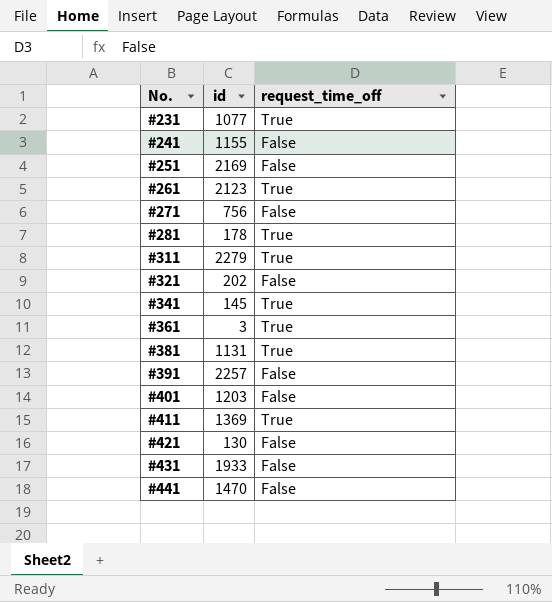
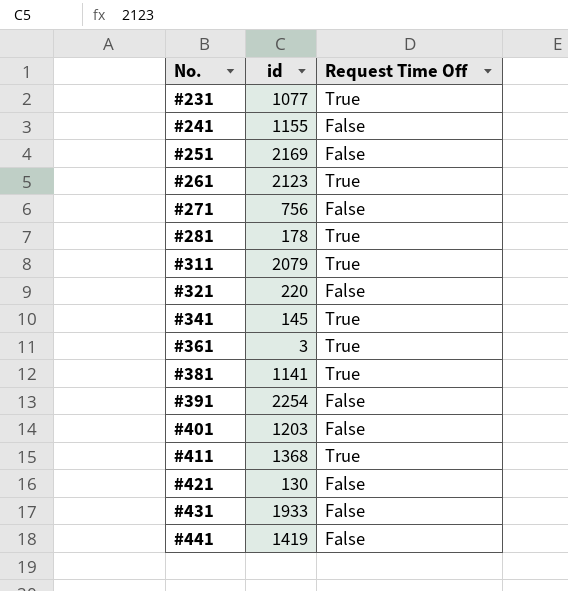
column name: request_time_off -> Request Time Off
#311 | id: 2279 -> 2079
#321 | id: 202 -> 220
#381 | id: 1131 -> 1141
#391 | id: 2257 -> 2254
#411 | id: 1369 -> 1368
#441 | id: 1470 -> 1419

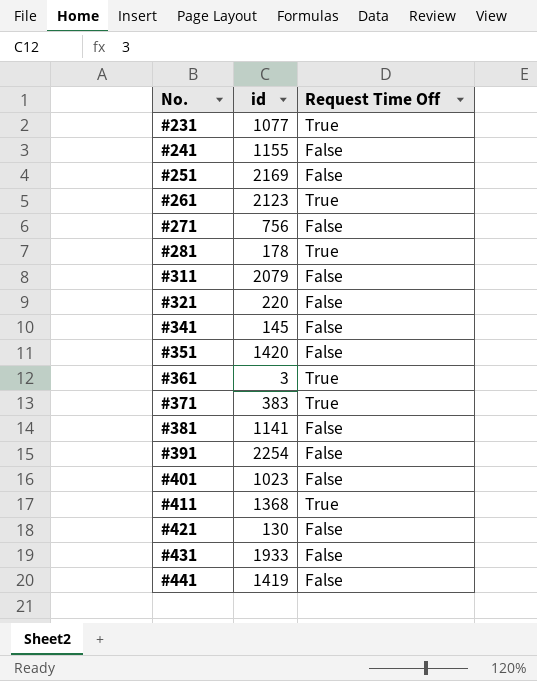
#311 | Request Time Off: True -> False
#341 | Request Time Off: True -> False
row #351: none -> 1420 | False
row #371: none -> 383 | True
#381 | Request Time Off: True -> False
#401 | id: 1203 -> 1023

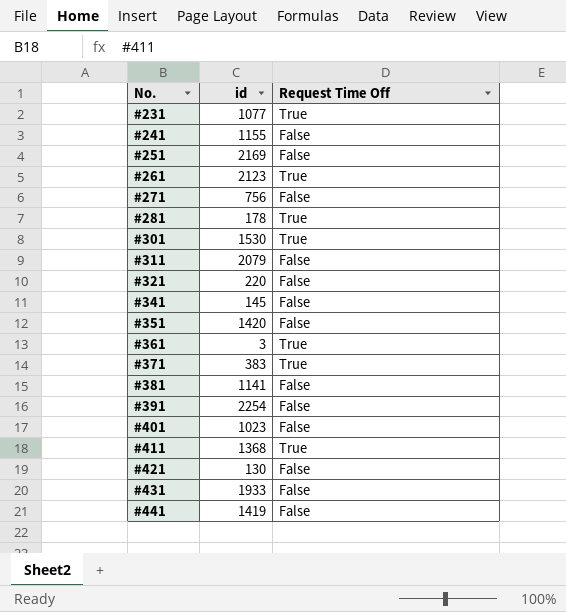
row #301: none -> 1530 | True

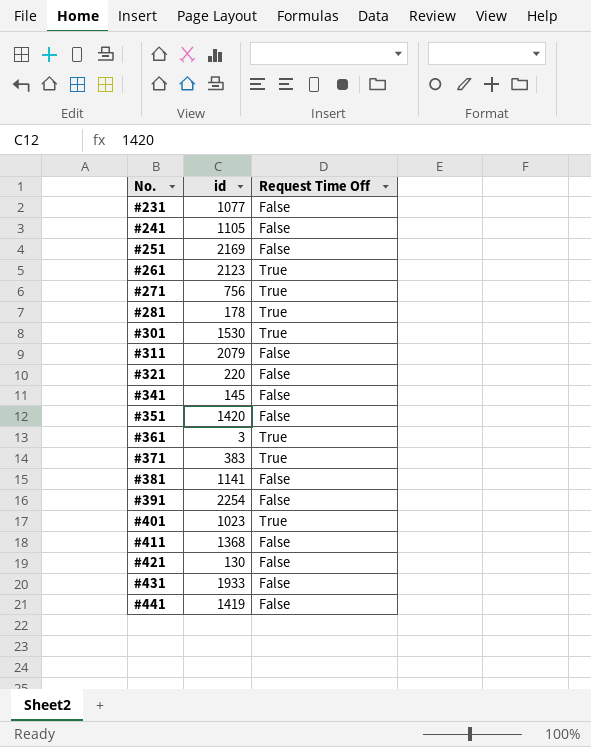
#231 | Request Time Off: True -> False
#241 | id: 1155 -> 1105
#271 | Request Time Off: False -> True
#401 | Request Time Off: False -> True
#411 | Request Time Off: True -> False

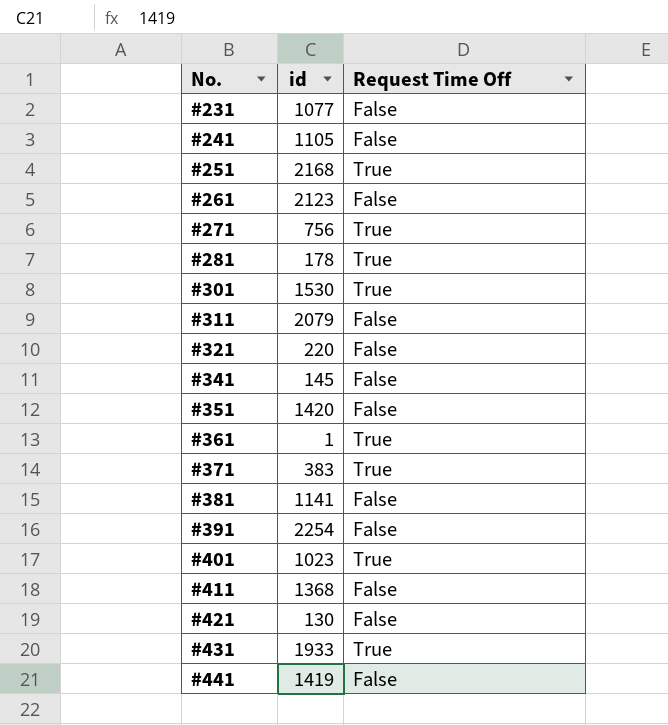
#251 | id: 2169 -> 2168
#251 | Request Time Off: False -> True
#261 | Request Time Off: True -> False
#361 | id: 3 -> 1
#431 | Request Time Off: False -> True

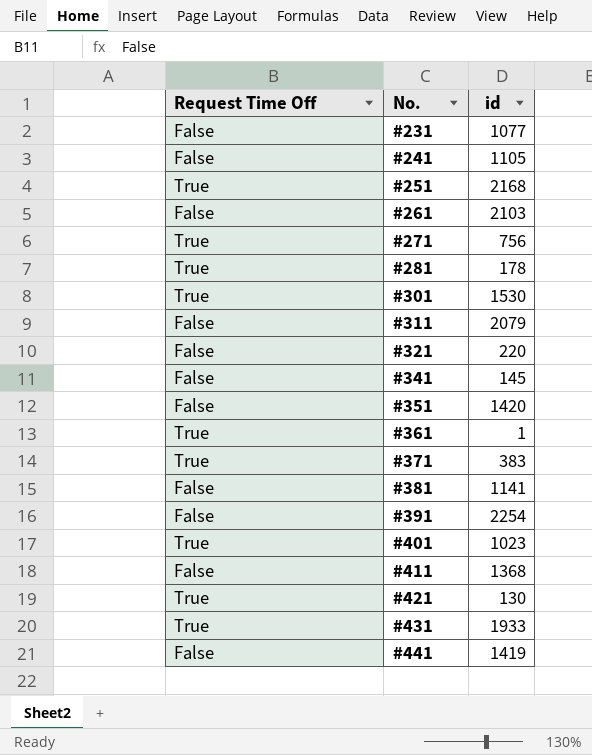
column Request Time Off | position: 3 -> 1
#261 | id: 2123 -> 2103
#421 | Request Time Off: False -> True

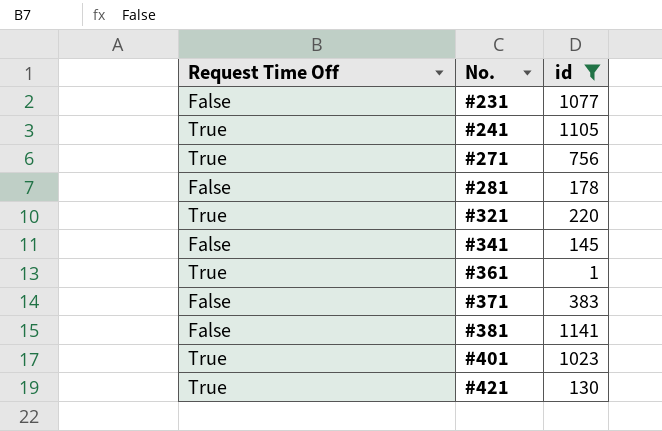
filter: none -> id <= 1141
#241 | Request Time Off: False -> True
#281 | Request Time Off: True -> False
#321 | Request Time Off: False -> True
#371 | Request Time Off: True -> False

